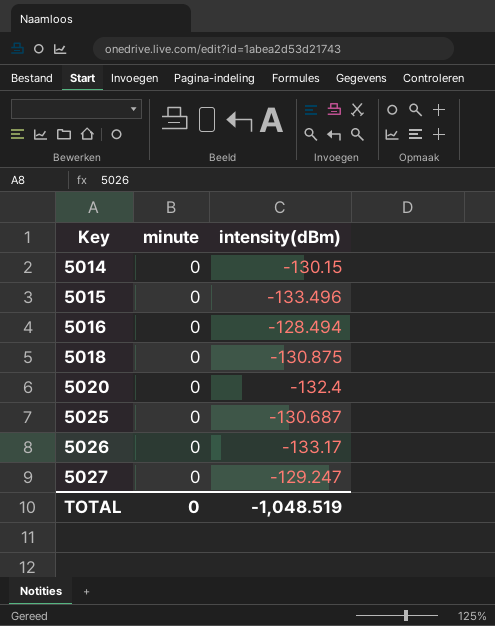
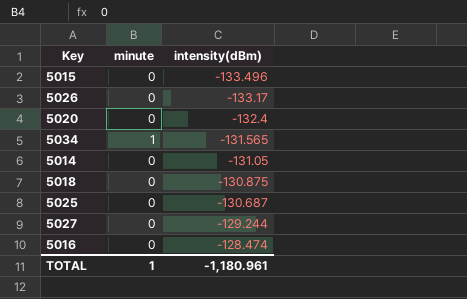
row order: Key ascending -> intensity(dBm) ascending
row 5034: none -> 1 | -131.565
5014 | intensity(dBm): -130.15 -> -131.05
5027 | intensity(dBm): -129.247 -> -129.244
5016 | intensity(dBm): -128.494 -> -128.474
TOTAL | minute: 0 -> 1
TOTAL | intensity(dBm): -1,048.519 -> -1,180.961

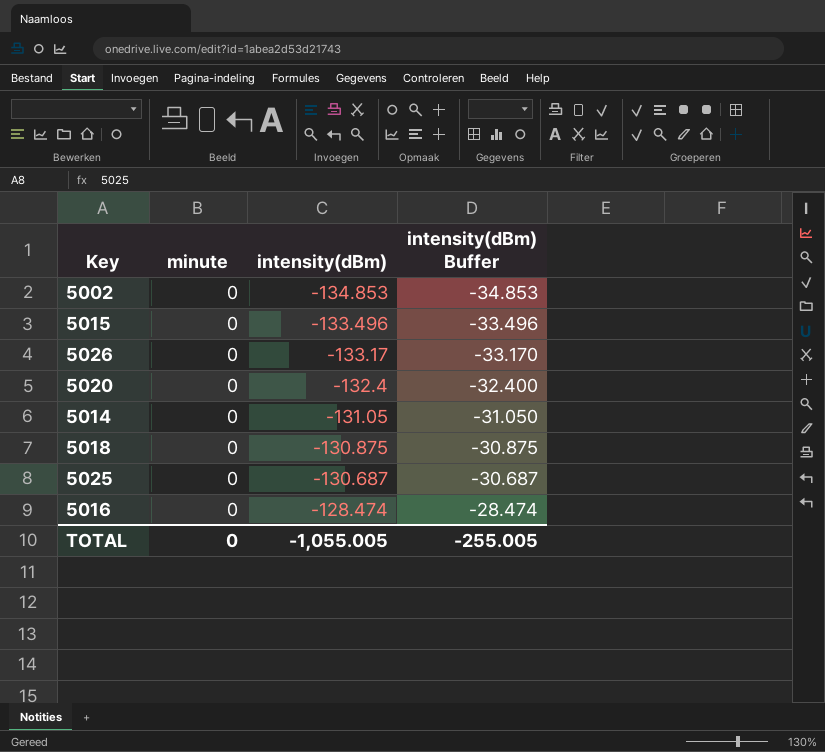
column intensity(dBm) Buffer | formula: none -> [intensity(dBm)] + 100
row 5034: 1 | -131.565 -> none
row 5027: 0 | -129.244 -> none
row 5002: none -> 0 | -134.853 | -34.853
TOTAL | minute: 1 -> 0
TOTAL | intensity(dBm): -1,180.961 -> -1,055.005

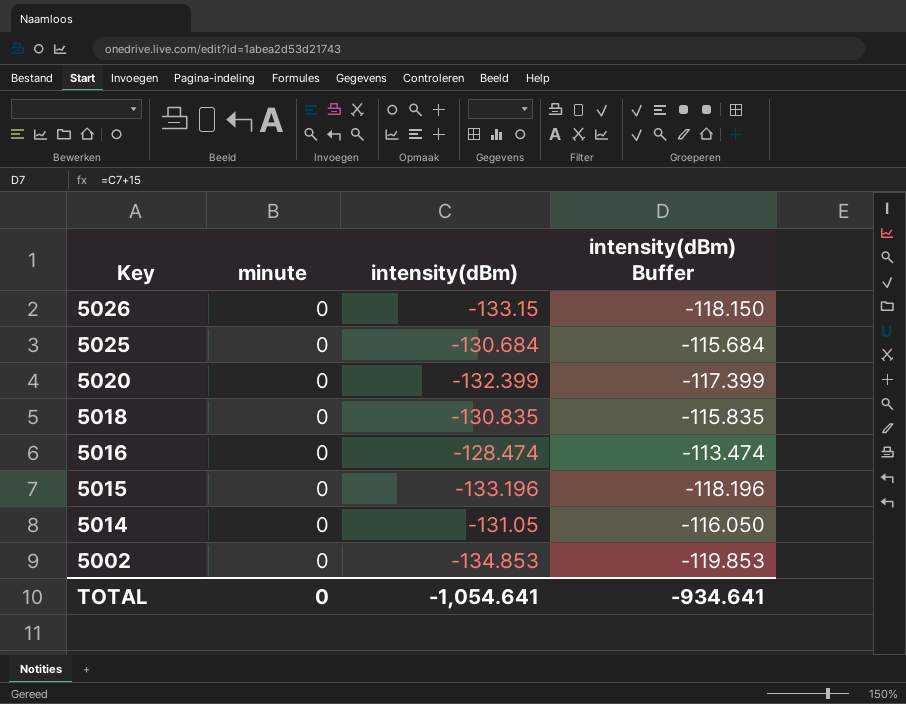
row order: intensity(dBm) ascending -> Key descending
column intensity(dBm) Buffer | formula: [intensity(dBm)] + 100 -> [intensity(dBm)] + 15
5026 | intensity(dBm): -133.17 -> -133.15
5025 | intensity(dBm): -130.687 -> -130.684
5020 | intensity(dBm): -132.4 -> -132.399
5018 | intensity(dBm): -130.875 -> -130.835
5015 | intensity(dBm): -133.496 -> -133.196
TOTAL | intensity(dBm): -1,055.005 -> -1,054.641
TOTAL | intensity(dBm) Buffer: -255.005 -> -934.641

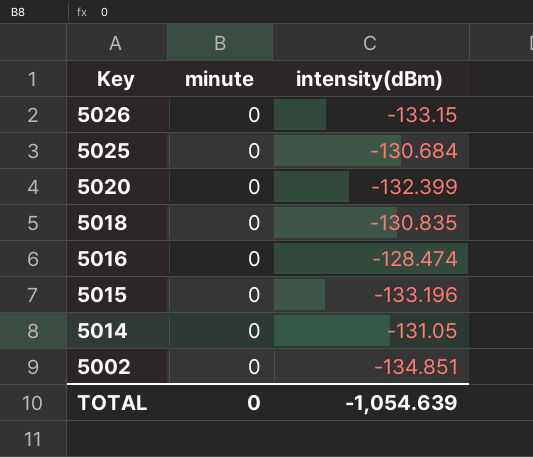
column intensity(dBm) Buffer | formula: [intensity(dBm)] + 15 -> none
5002 | intensity(dBm): -134.853 -> -134.851
TOTAL | intensity(dBm): -1,054.641 -> -1,054.639

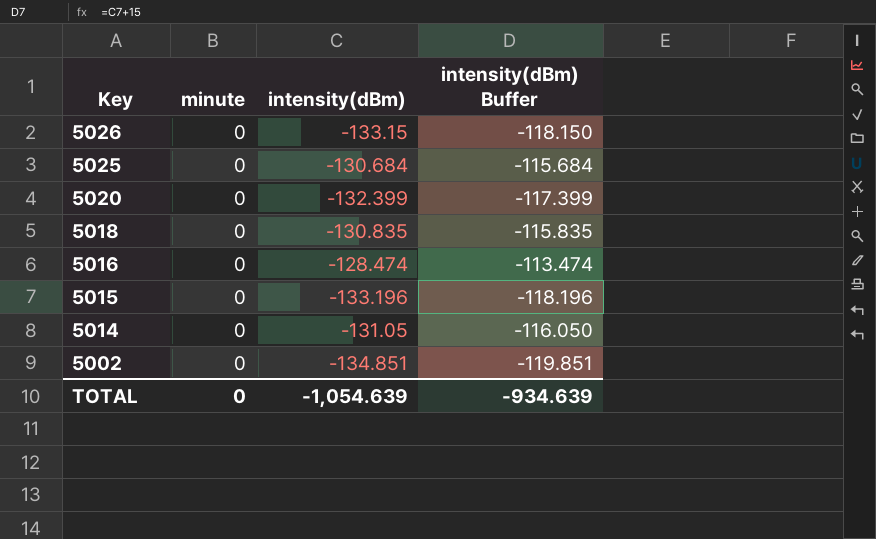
column intensity(dBm) Buffer | formula: none -> [intensity(dBm)] + 15

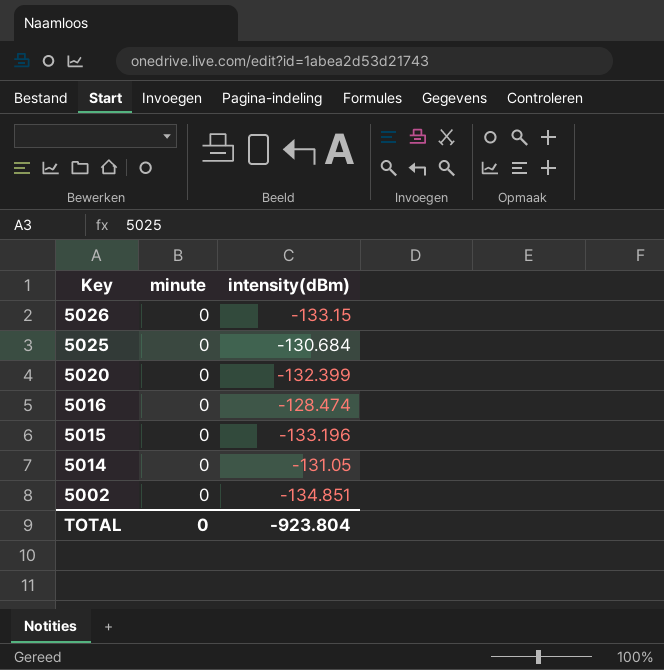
column intensity(dBm) Buffer | formula: [intensity(dBm)] + 15 -> none
row 5018: 0 | -130.835 | -115.835 -> none
TOTAL | intensity(dBm): -1,054.639 -> -923.804

